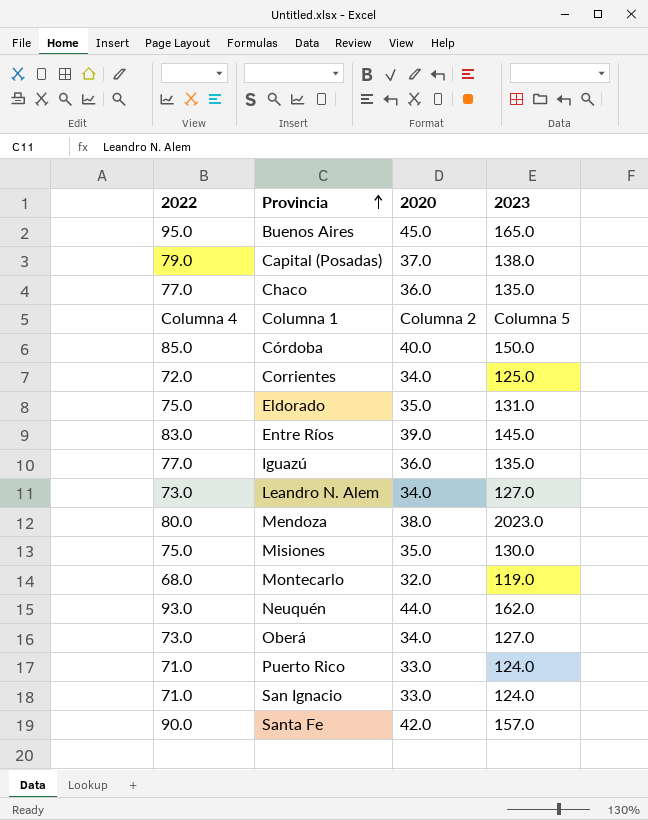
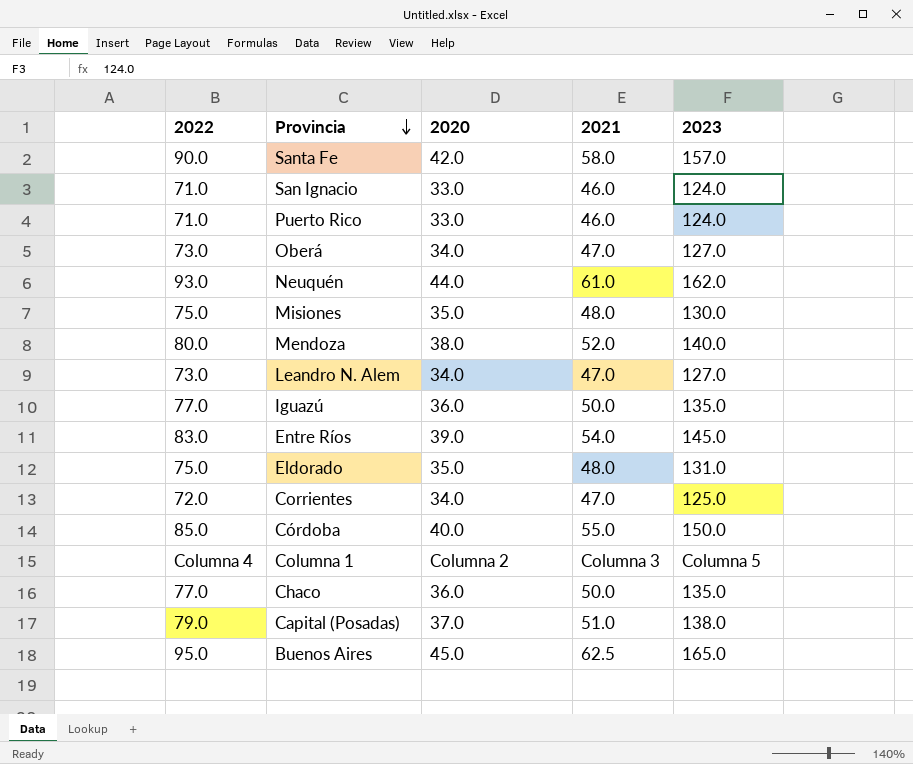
row order: Provincia ascending -> Provincia descending
column 2021 | position: none -> 4
row Montecarlo: 68.0 | 32.0 | 119.0 -> none
Mendoza | 2023: 2023.0 -> 140.0

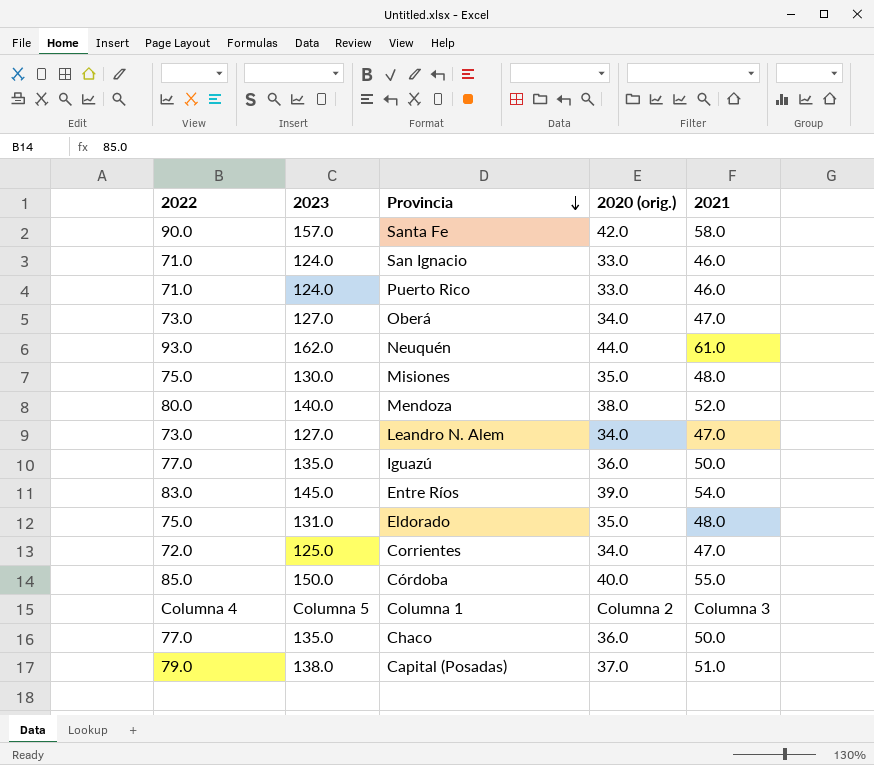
column 2023 | position: 5 -> 2
column name: 2020 -> 2020 (orig.)
row Buenos Aires: 95.0 | 45.0 | 62.5 | 165.0 -> none

